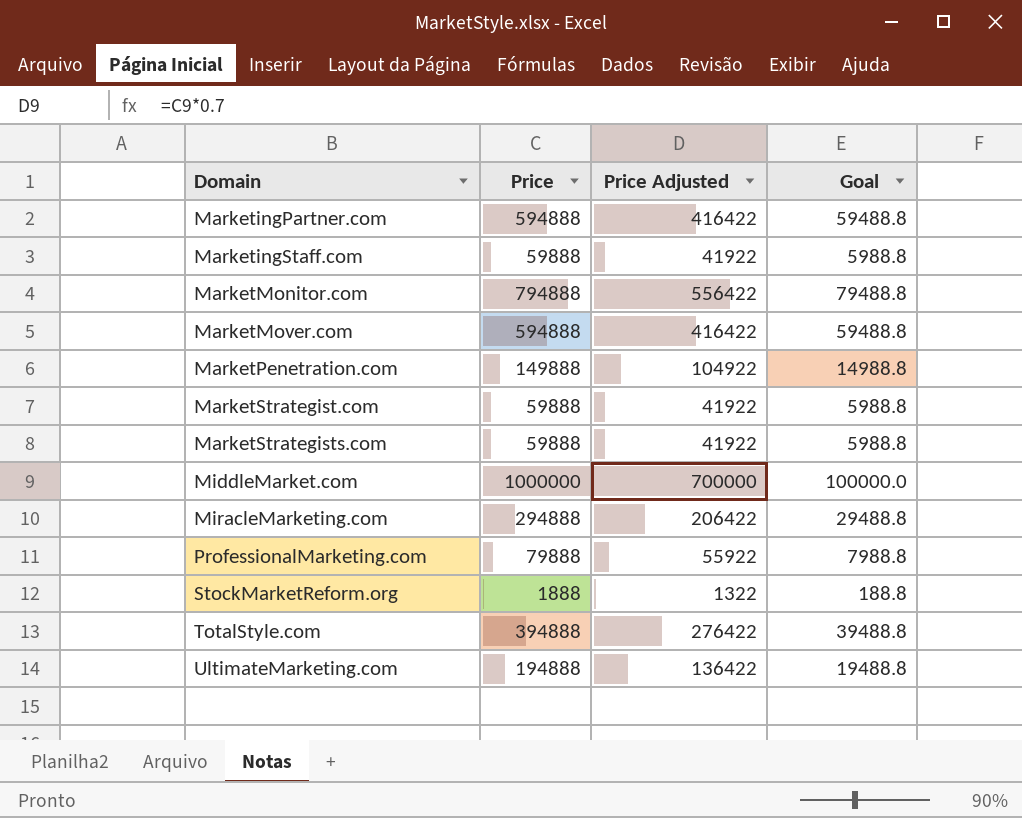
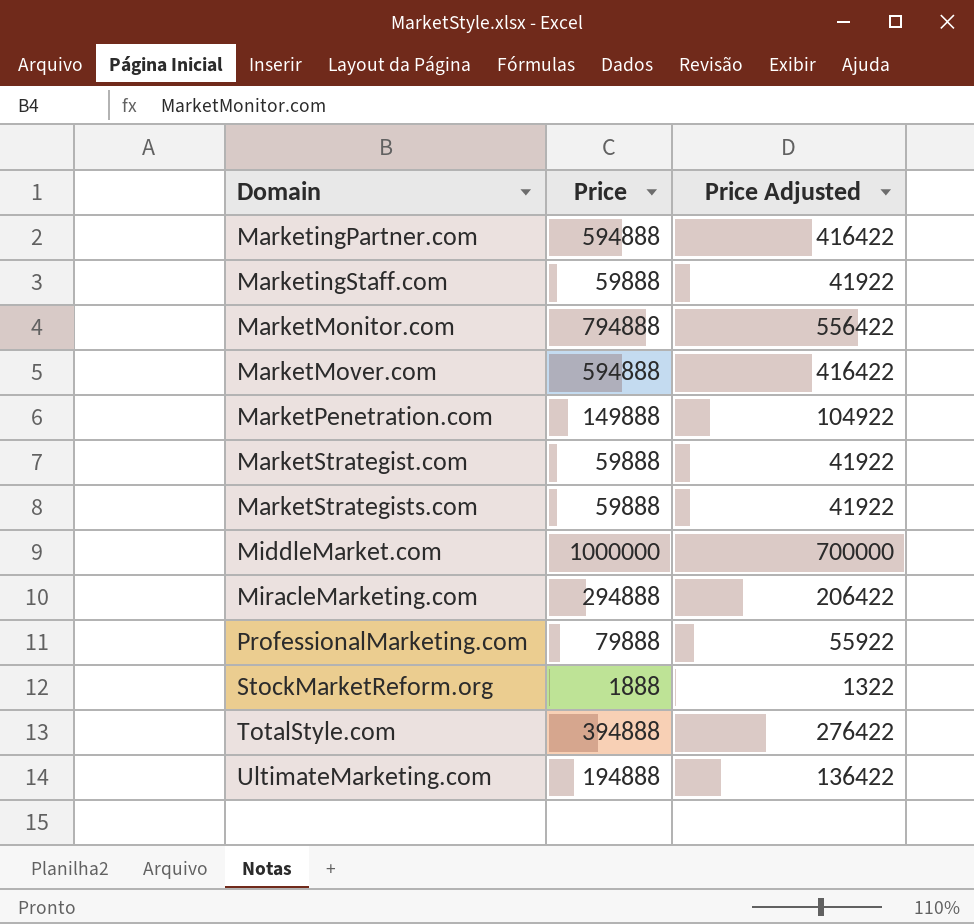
column Goal | formula: [Price] * 0.1 -> none

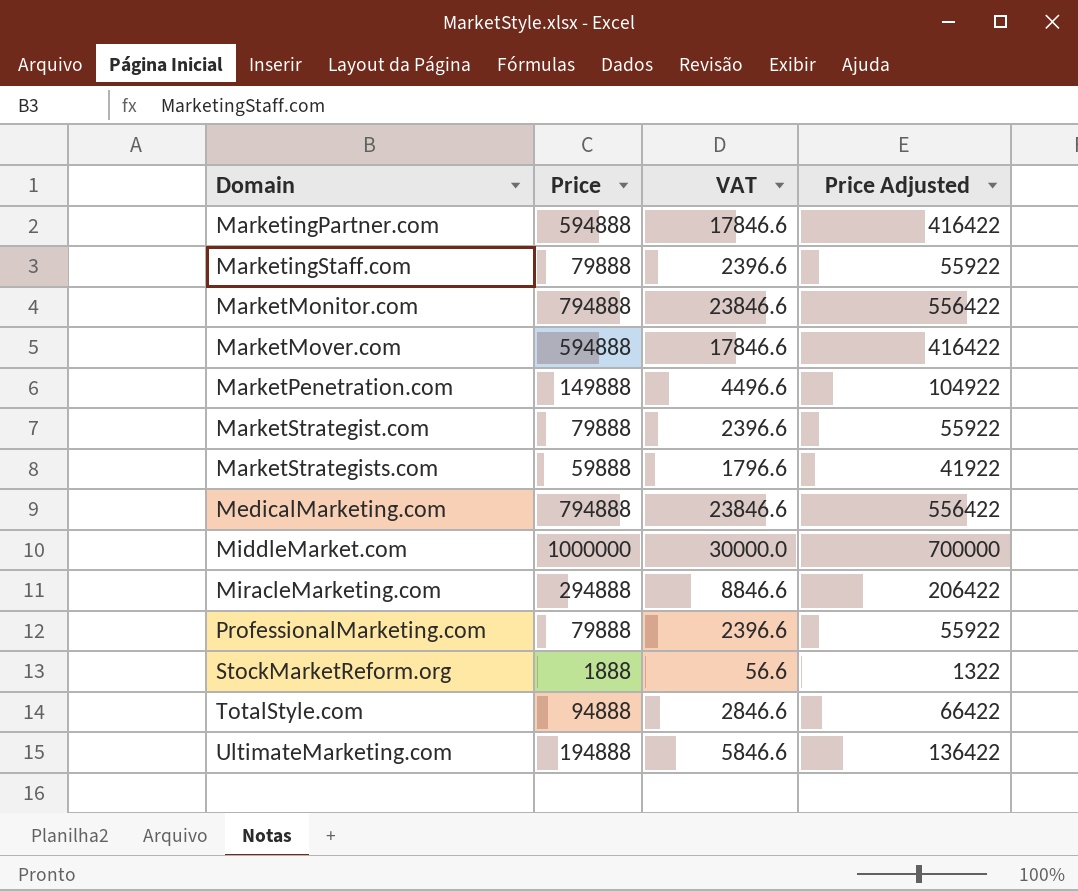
column VAT | formula: none -> [Price] * 0.03
MarketingStaff.com | Price: 59888 -> 79888
MarketingStaff.com | Price Adjusted: 41922 -> 55922
MarketStrategist.com | Price: 59888 -> 79888
MarketStrategist.com | Price Adjusted: 41922 -> 55922
row MedicalMarketing.com: none -> 794888 | 23846.6 | 556422
TotalStyle.com | Price: 394888 -> 94888
TotalStyle.com | Price Adjusted: 276422 -> 66422

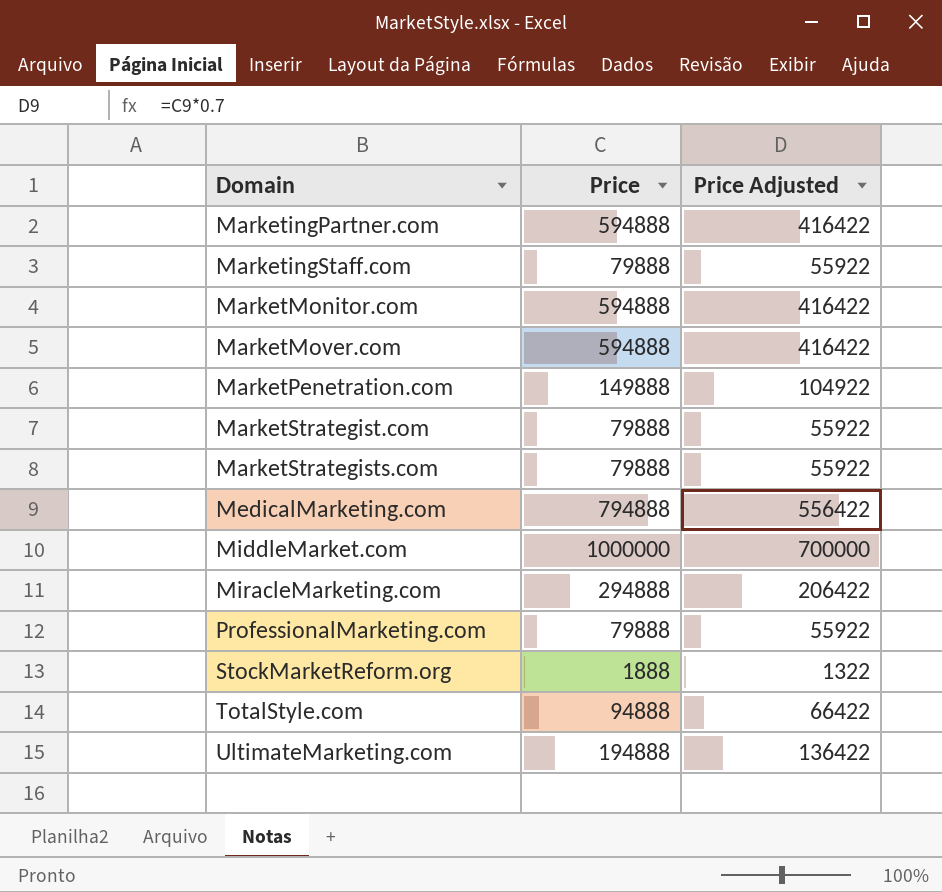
column VAT | formula: [Price] * 0.03 -> none
MarketMonitor.com | Price: 794888 -> 594888
MarketMonitor.com | Price Adjusted: 556422 -> 416422
MarketStrategists.com | Price: 59888 -> 79888
MarketStrategists.com | Price Adjusted: 41922 -> 55922

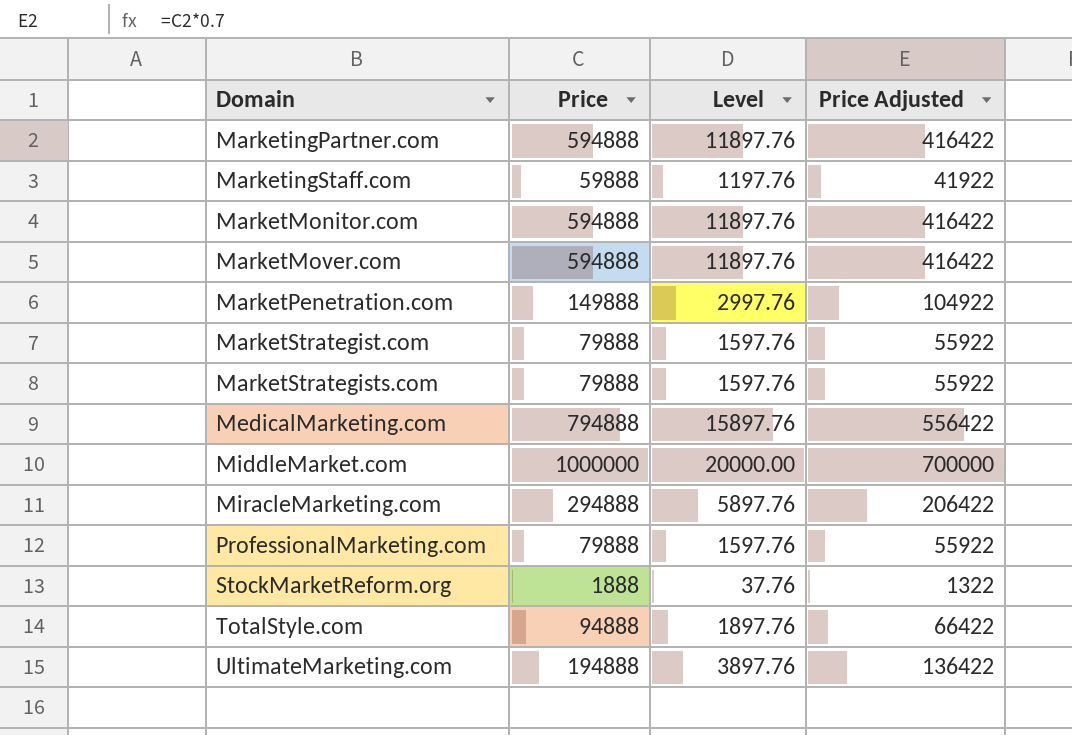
column Level | formula: none -> [Price] * 0.02
MarketingStaff.com | Price: 79888 -> 59888
MarketingStaff.com | Price Adjusted: 55922 -> 41922

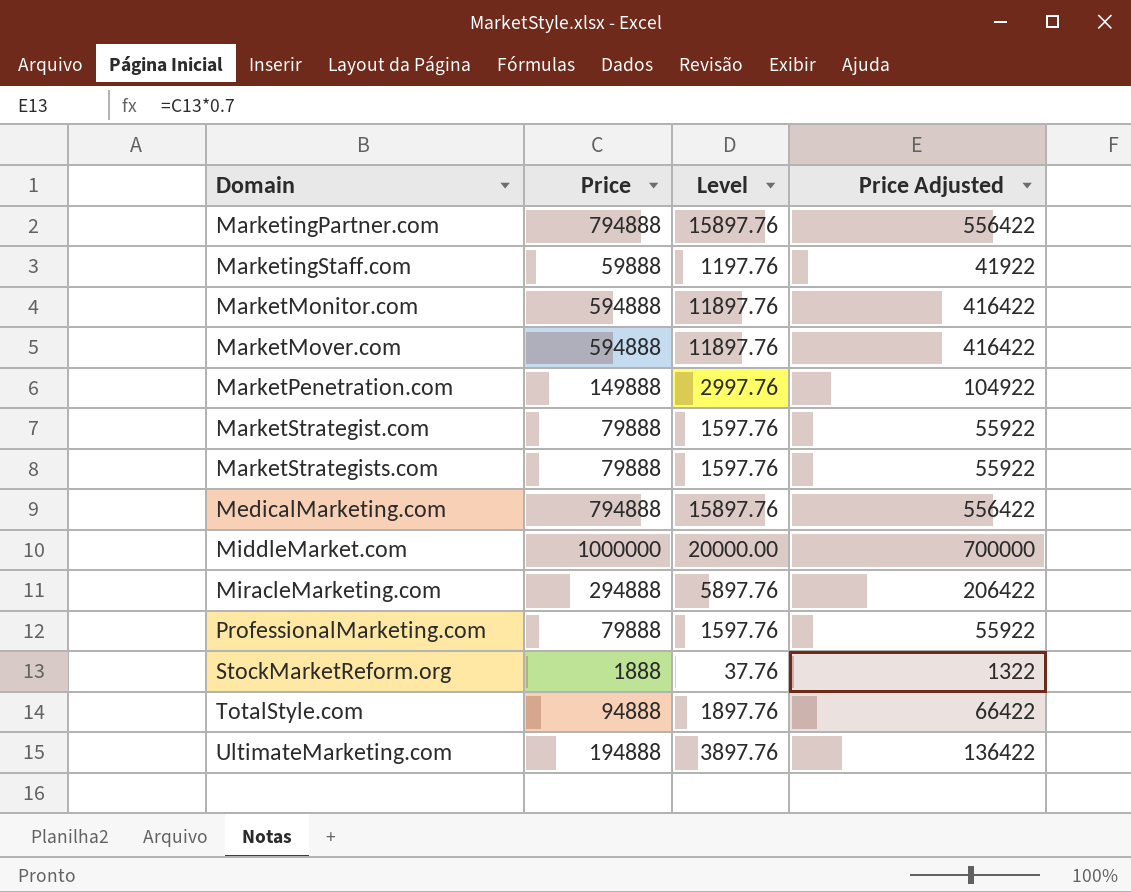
MarketingPartner.com | Price: 594888 -> 794888
MarketingPartner.com | Level: 11897.76 -> 15897.76
MarketingPartner.com | Price Adjusted: 416422 -> 556422

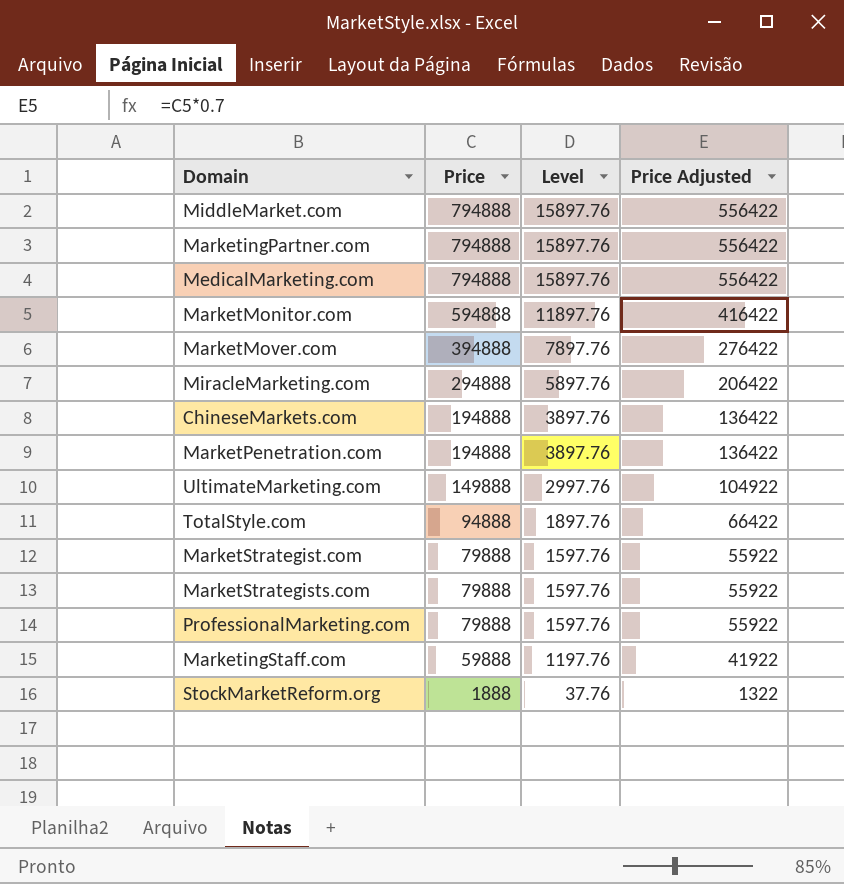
row order: Domain ascending -> Price descending
MiddleMarket.com | Price: 1000000 -> 794888
MiddleMarket.com | Level: 20000.00 -> 15897.76
MiddleMarket.com | Price Adjusted: 700000 -> 556422
MarketMover.com | Price: 594888 -> 394888
MarketMover.com | Level: 11897.76 -> 7897.76
MarketMover.com | Price Adjusted: 416422 -> 276422
row ChineseMarkets.com: none -> 194888 | 3897.76 | 136422
MarketPenetration.com | Price: 149888 -> 194888
MarketPenetration.com | Level: 2997.76 -> 3897.76
MarketPenetration.com | Price Adjusted: 104922 -> 136422
UltimateMarketing.com | Price: 194888 -> 149888
UltimateMarketing.com | Level: 3897.76 -> 2997.76
UltimateMarketing.com | Price Adjusted: 136422 -> 104922

